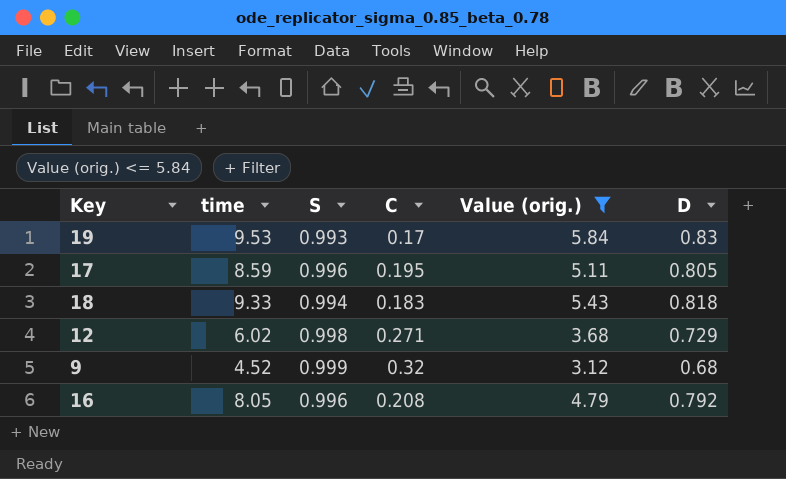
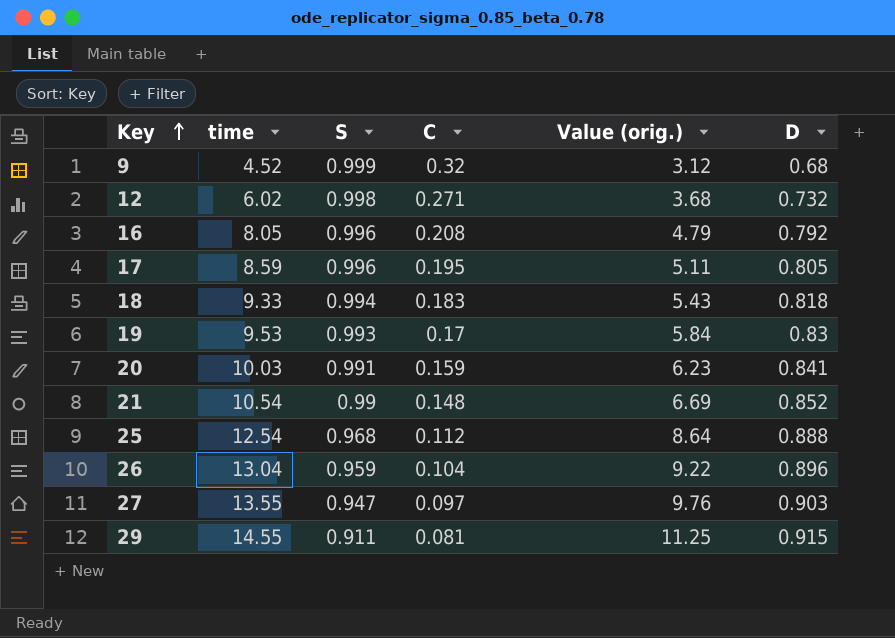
filter: Value (orig.) <= 5.84 -> none
row order: none -> Key ascending
12 | D: 0.729 -> 0.732

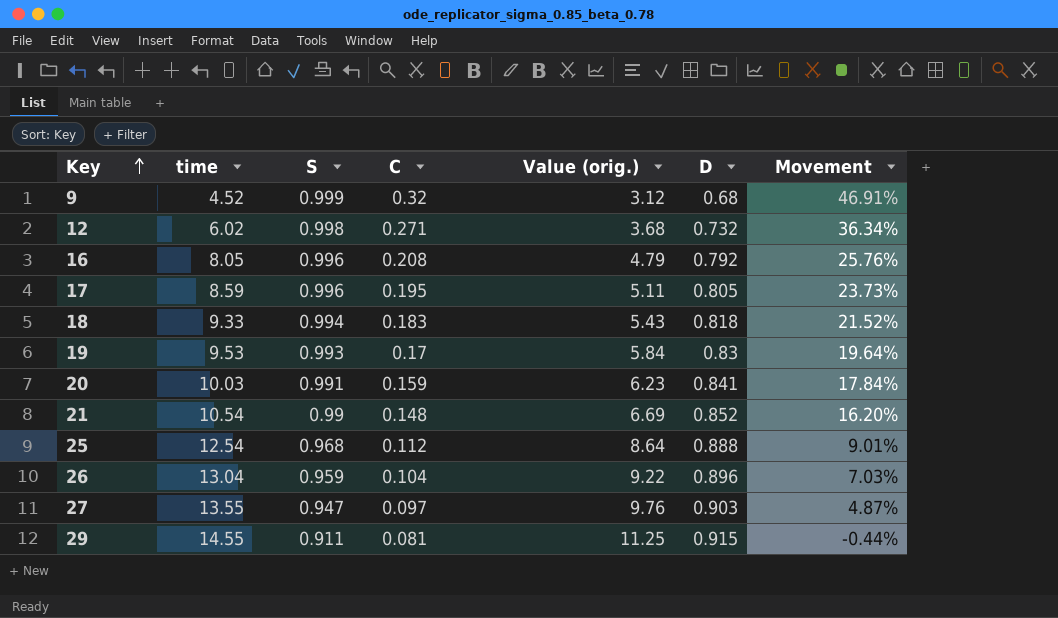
column Movement | formula: none -> ([S] - [D]) / [D]

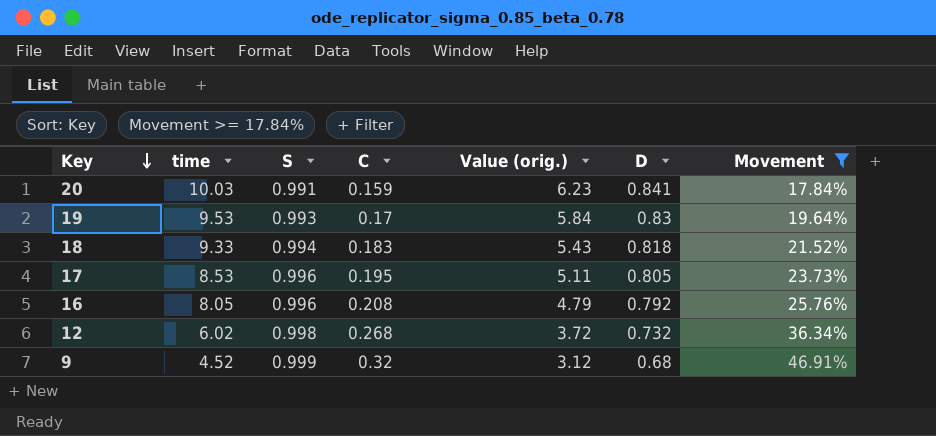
filter: none -> Movement >= 17.84%
row order: Key ascending -> Key descending
17 | time: 8.59 -> 8.53
12 | C: 0.271 -> 0.268
12 | Value (orig.): 3.68 -> 3.72

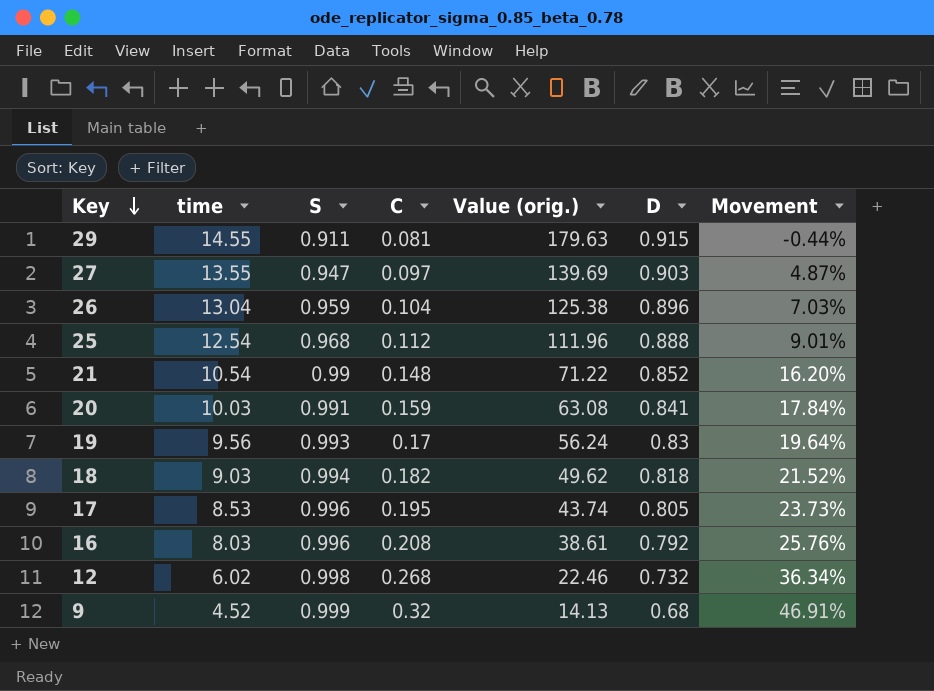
filter: Movement >= 17.84% -> none
column Value (orig.) | formula: [S] / [C] -> [time] / [C]
19 | time: 9.53 -> 9.56
18 | time: 9.33 -> 9.03
18 | C: 0.183 -> 0.182
16 | time: 8.05 -> 8.03

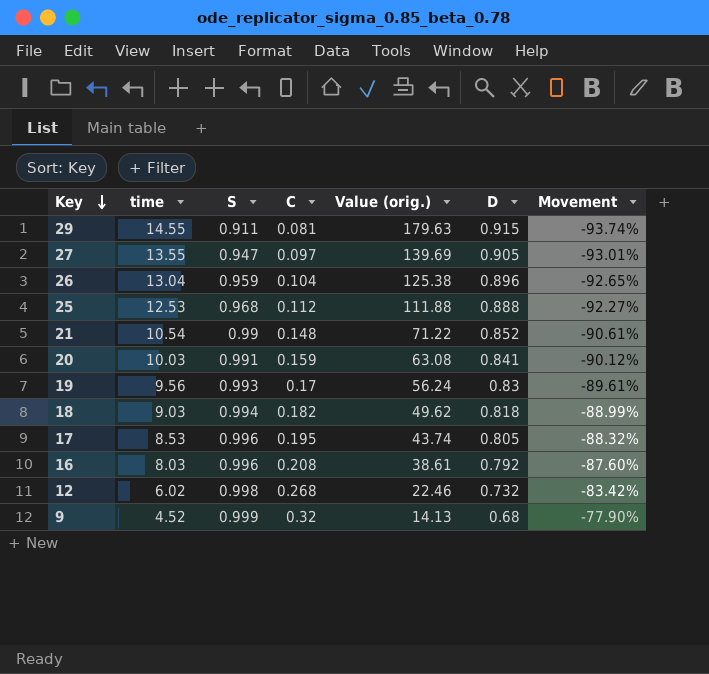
column Movement | formula: ([S] - [D]) / [D] -> ([S] - [time]) / [time]
27 | D: 0.903 -> 0.905
25 | time: 12.54 -> 12.53
25 | Value (orig.): 111.96 -> 111.88

